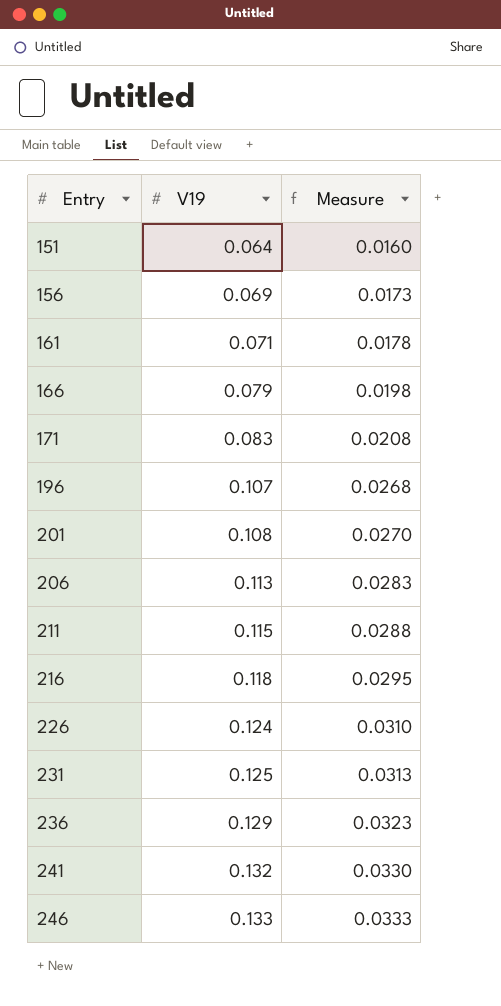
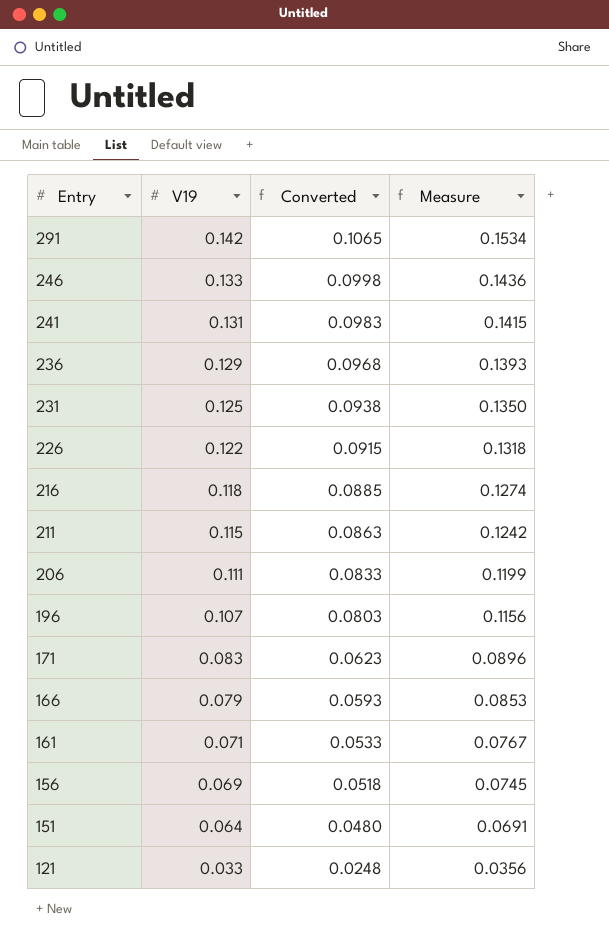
row order: Entry ascending -> Entry descending
column Converted | formula: none -> [V19] * 0.75
column Measure | formula: [V19] * 0.25 -> [V19] * 1.08
row 201: 0.108 | 0.0270 -> none
row 291: none -> 0.142 | 0.1065 | 0.1534
241 | V19: 0.132 -> 0.131
226 | V19: 0.124 -> 0.122
206 | V19: 0.113 -> 0.111
row 121: none -> 0.033 | 0.0248 | 0.0356

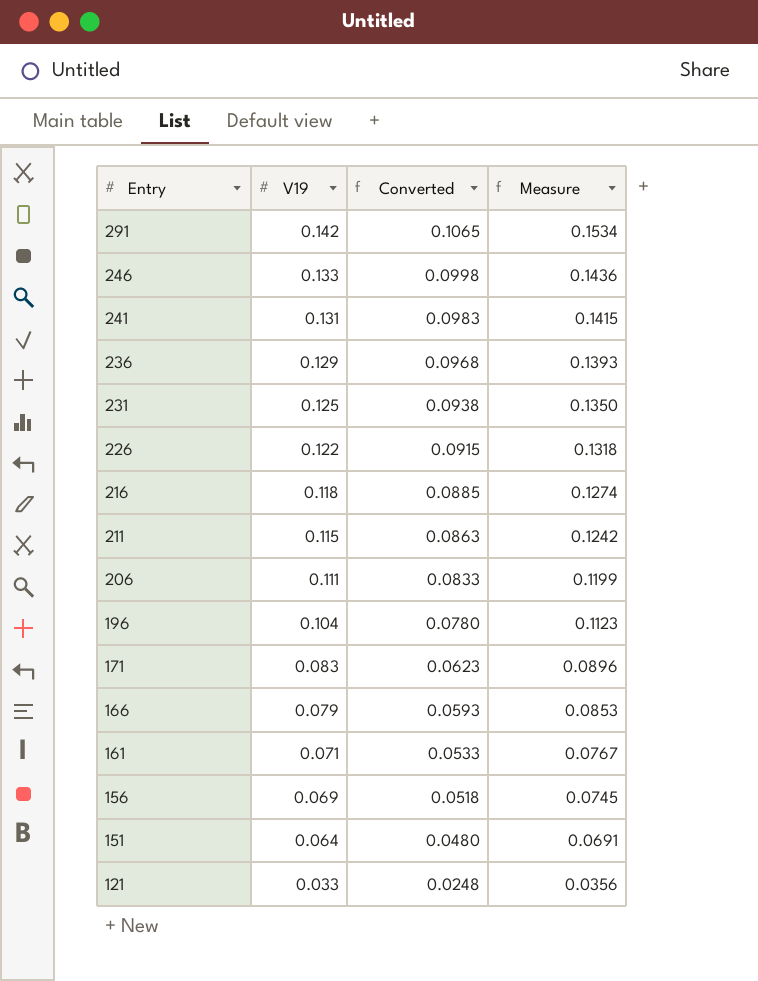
196 | V19: 0.107 -> 0.104
196 | Converted: 0.0803 -> 0.0780
196 | Measure: 0.1156 -> 0.1123

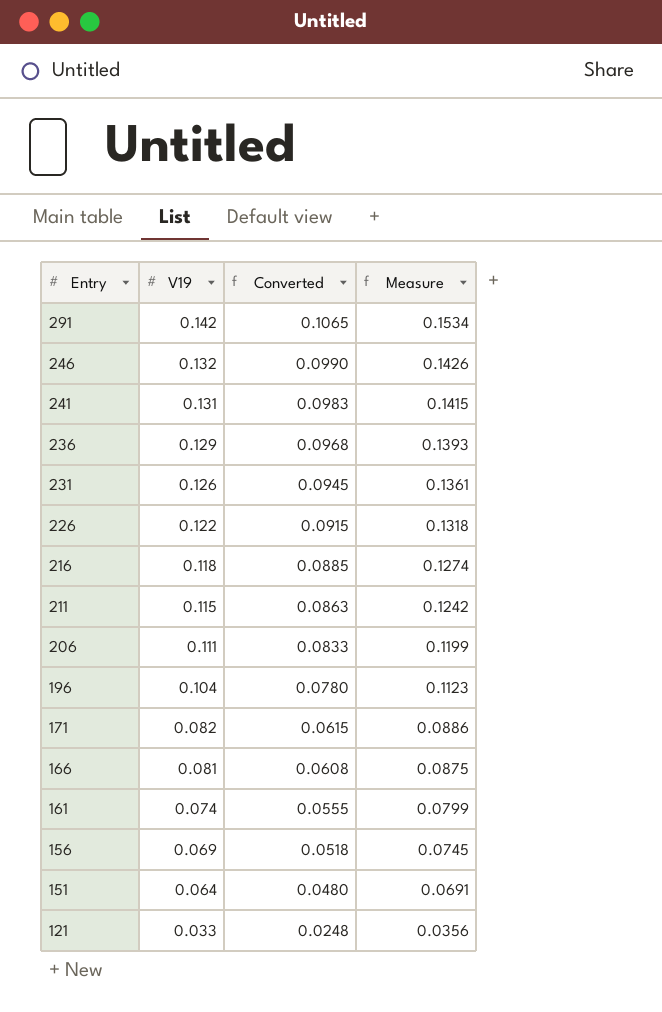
246 | V19: 0.133 -> 0.132
246 | Converted: 0.0998 -> 0.0990
246 | Measure: 0.1436 -> 0.1426
231 | V19: 0.125 -> 0.126
231 | Converted: 0.0938 -> 0.0945
231 | Measure: 0.1350 -> 0.1361
171 | V19: 0.083 -> 0.082
171 | Converted: 0.0623 -> 0.0615
171 | Measure: 0.0896 -> 0.0886
166 | V19: 0.079 -> 0.081
166 | Converted: 0.0593 -> 0.0608
166 | Measure: 0.0853 -> 0.0875
161 | V19: 0.071 -> 0.074
161 | Converted: 0.0533 -> 0.0555
161 | Measure: 0.0767 -> 0.0799

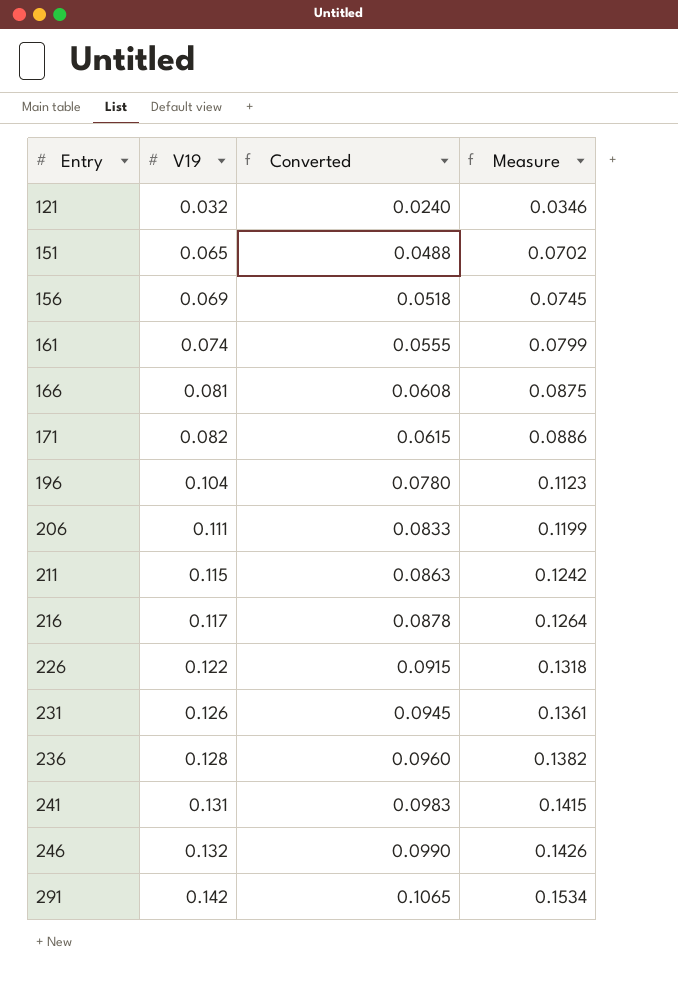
row order: Entry descending -> Entry ascending
121 | V19: 0.033 -> 0.032
121 | Converted: 0.0248 -> 0.0240
121 | Measure: 0.0356 -> 0.0346
151 | V19: 0.064 -> 0.065
151 | Converted: 0.0480 -> 0.0488
151 | Measure: 0.0691 -> 0.0702
216 | V19: 0.118 -> 0.117
216 | Converted: 0.0885 -> 0.0878
216 | Measure: 0.1274 -> 0.1264
236 | V19: 0.129 -> 0.128
236 | Converted: 0.0968 -> 0.0960
236 | Measure: 0.1393 -> 0.1382

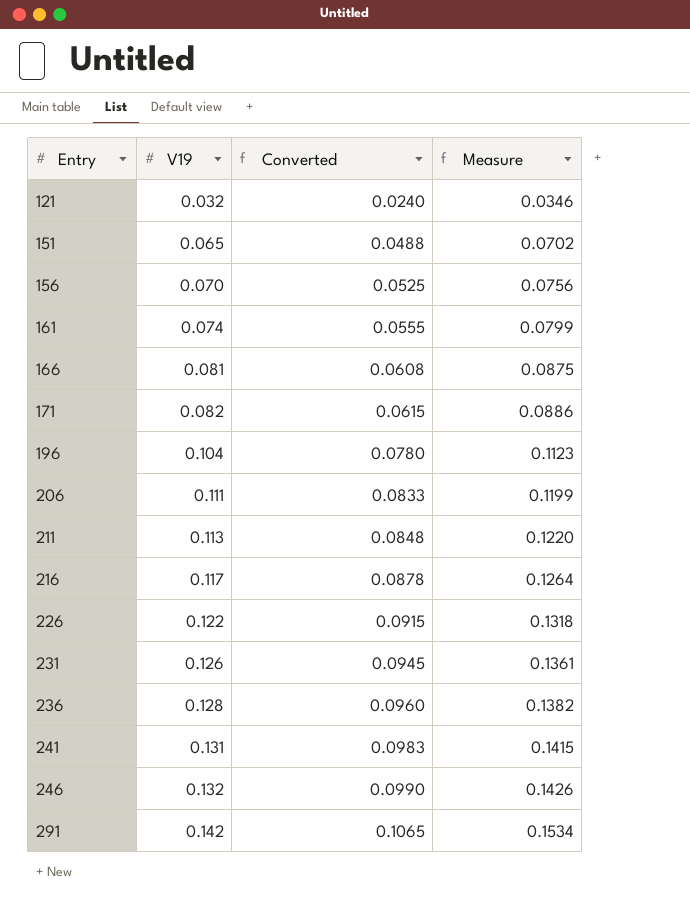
156 | V19: 0.069 -> 0.070
156 | Converted: 0.0518 -> 0.0525
156 | Measure: 0.0745 -> 0.0756
211 | V19: 0.115 -> 0.113
211 | Converted: 0.0863 -> 0.0848
211 | Measure: 0.1242 -> 0.1220

